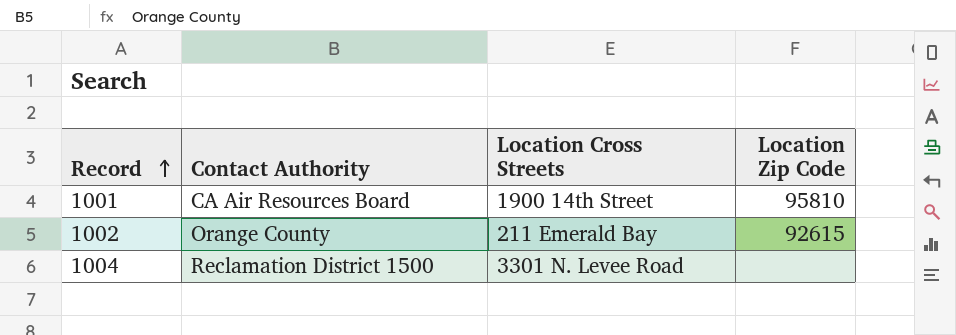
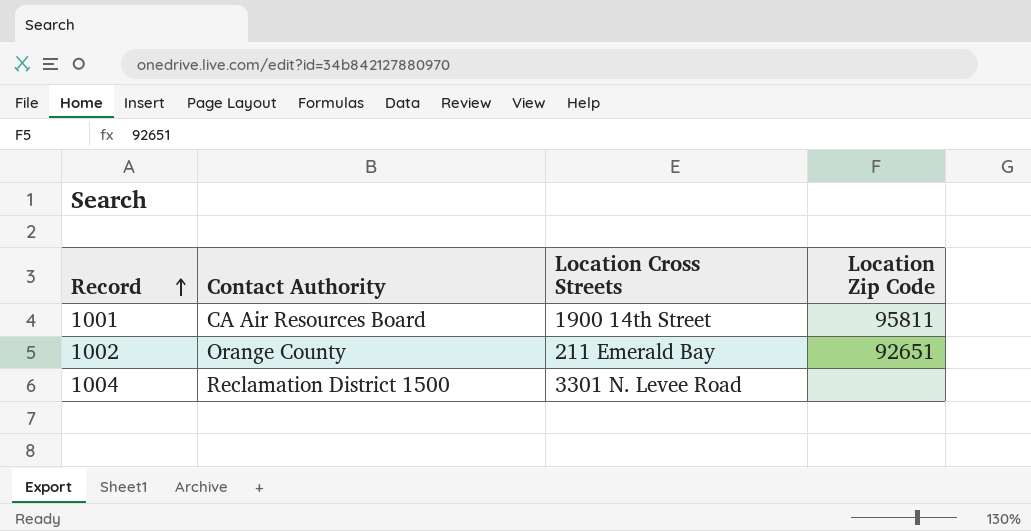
1001 | Location Zip Code: 95810 -> 95811
1002 | Location Zip Code: 92615 -> 92651

